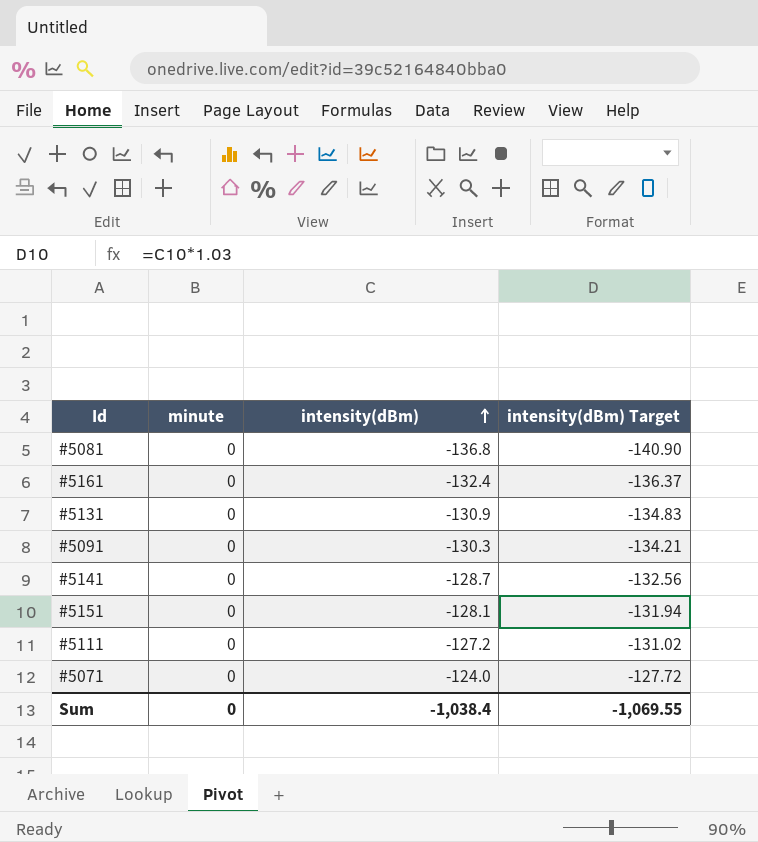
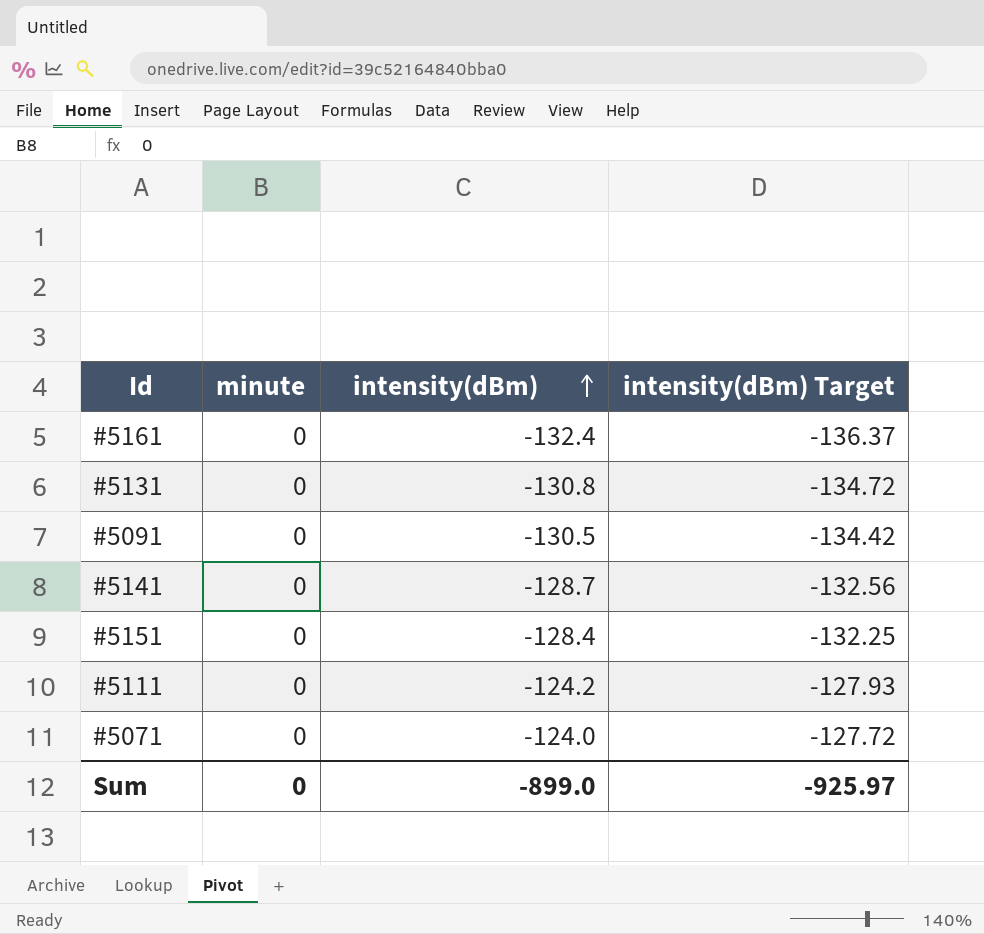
row #5081: 0 | -136.8 | -140.90 -> none
#5131 | intensity(dBm): -130.9 -> -130.8
#5131 | intensity(dBm) Target: -134.83 -> -134.72
#5091 | intensity(dBm): -130.3 -> -130.5
#5091 | intensity(dBm) Target: -134.21 -> -134.42
#5151 | intensity(dBm): -128.1 -> -128.4
#5151 | intensity(dBm) Target: -131.94 -> -132.25
#5111 | intensity(dBm): -127.2 -> -124.2
#5111 | intensity(dBm) Target: -131.02 -> -127.93
Sum | intensity(dBm): -1,038.4 -> -899.0
Sum | intensity(dBm) Target: -1,069.55 -> -925.97

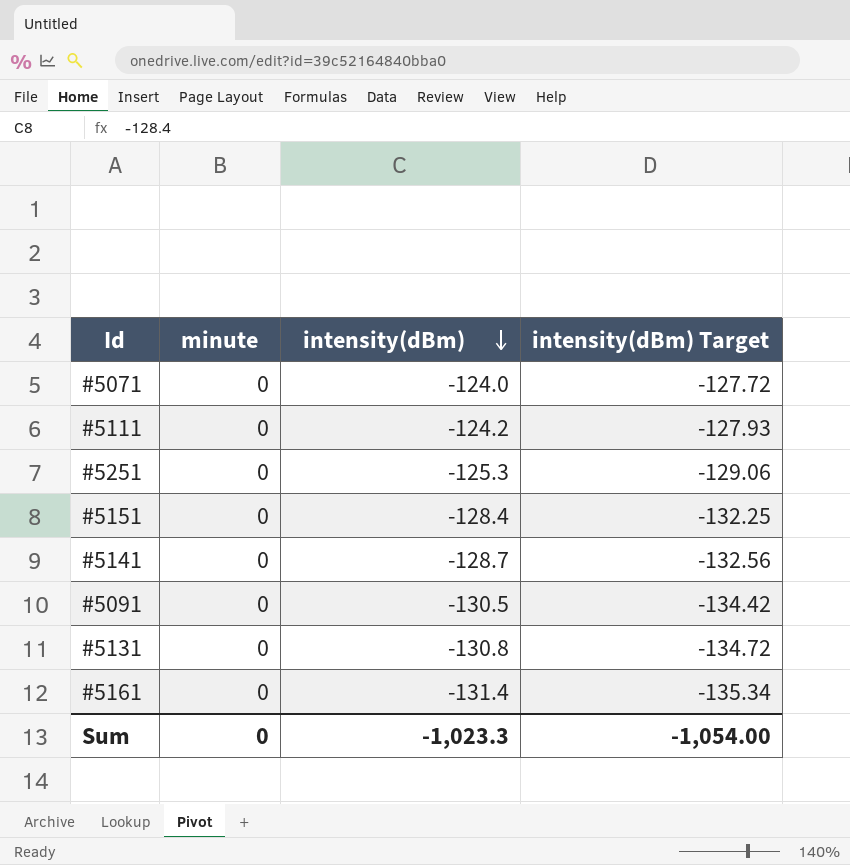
row order: intensity(dBm) ascending -> intensity(dBm) descending
row #5251: none -> 0 | -125.3 | -129.06
#5161 | intensity(dBm): -132.4 -> -131.4
#5161 | intensity(dBm) Target: -136.37 -> -135.34
Sum | intensity(dBm): -899.0 -> -1,023.3
Sum | intensity(dBm) Target: -925.97 -> -1,054.00

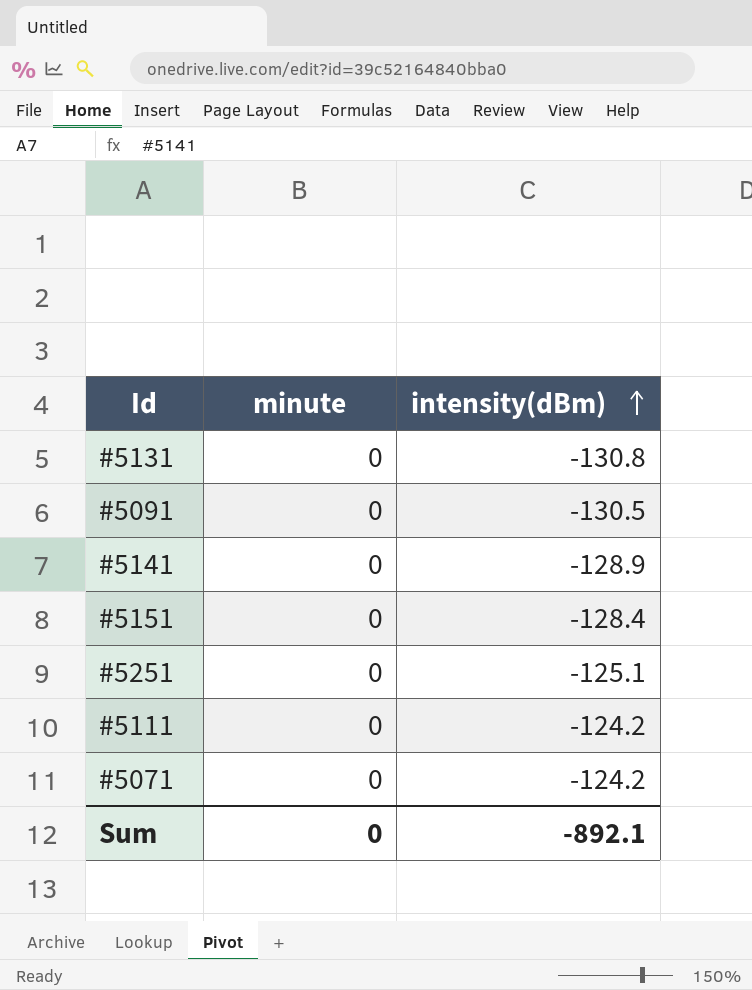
row order: intensity(dBm) descending -> intensity(dBm) ascending
column intensity(dBm) Target | formula: [intensity(dBm)] * 1.03 -> none
row #5161: 0 | -131.4 | -135.34 -> none
#5141 | intensity(dBm): -128.7 -> -128.9
#5251 | intensity(dBm): -125.3 -> -125.1
#5071 | intensity(dBm): -124.0 -> -124.2
Sum | intensity(dBm): -1,023.3 -> -892.1

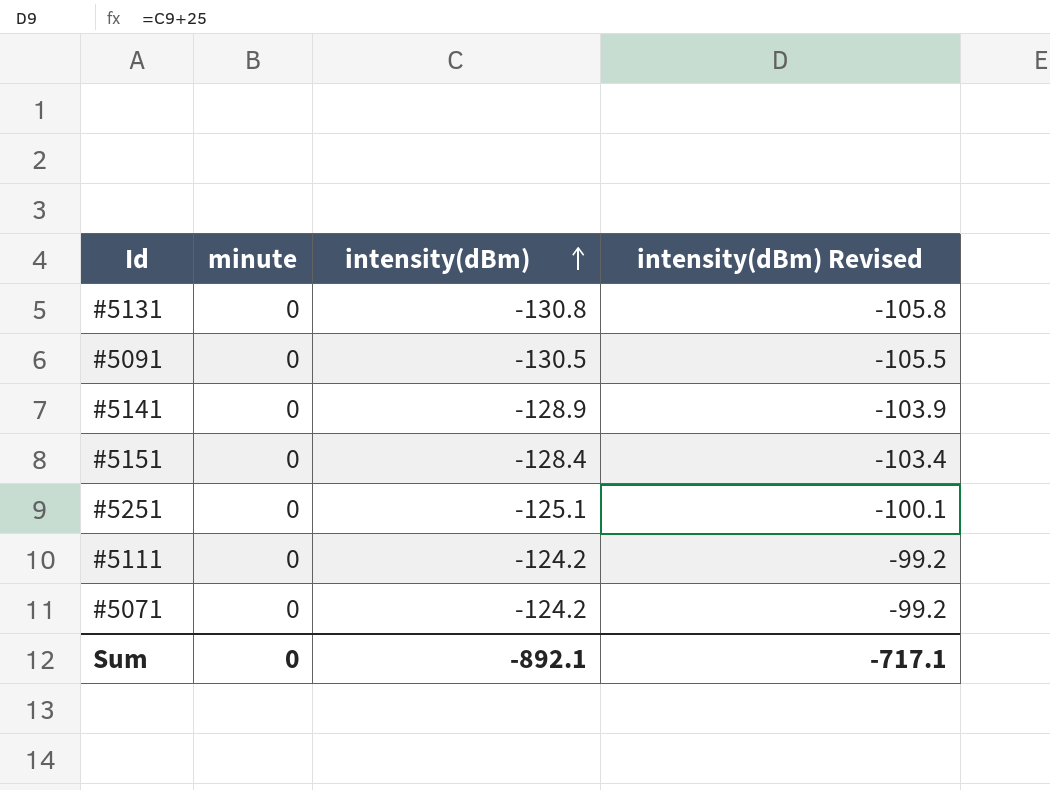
column intensity(dBm) Revised | formula: none -> [intensity(dBm)] + 25

